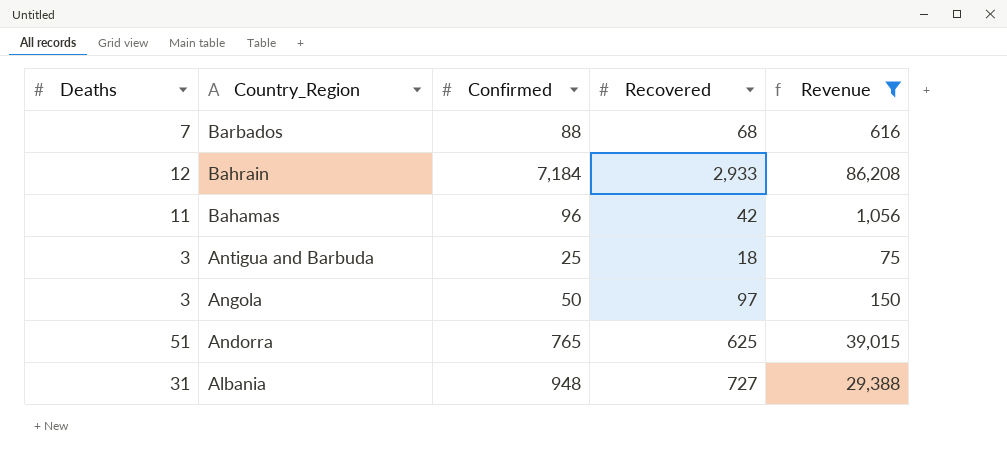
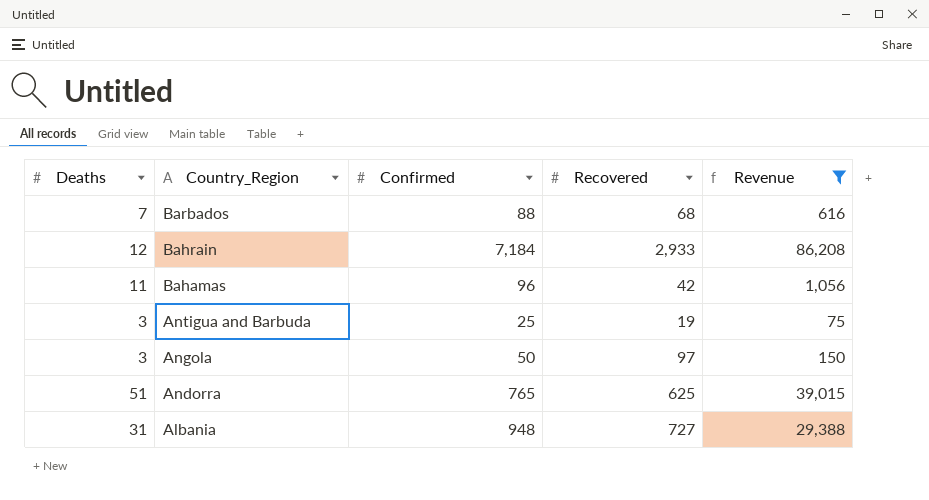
Antigua and Barbuda | Recovered: 18 -> 19

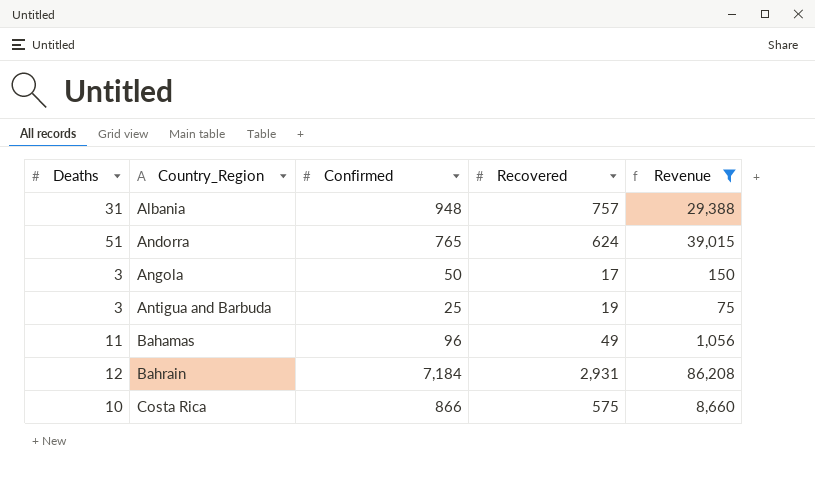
row order: Country_Region descending -> Country_Region ascending
row Barbados: 7 | 88 | 68 | 616 -> none
Albania | Recovered: 727 -> 757
Andorra | Recovered: 625 -> 624
Angola | Recovered: 97 -> 17
Bahamas | Recovered: 42 -> 49
Bahrain | Recovered: 2,933 -> 2,931
row Costa Rica: none -> 10 | 866 | 575 | 8,660

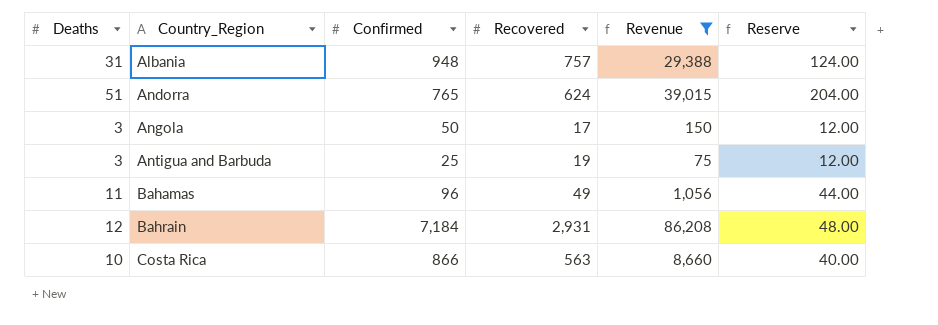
column Reserve | formula: none -> [Deaths] * 4
Costa Rica | Recovered: 575 -> 563

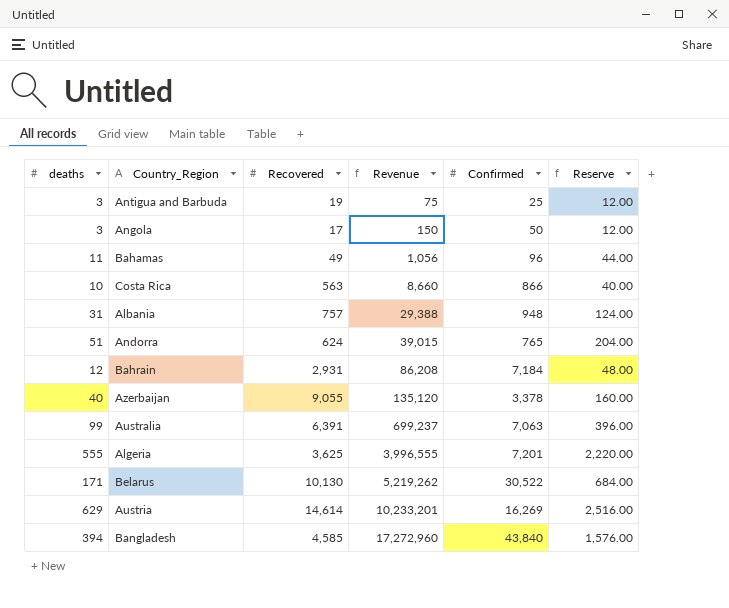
filter: Revenue <= 86,208 -> none
row order: Country_Region ascending -> Revenue ascending
column name: Deaths -> deaths
column Confirmed | position: 3 -> 5

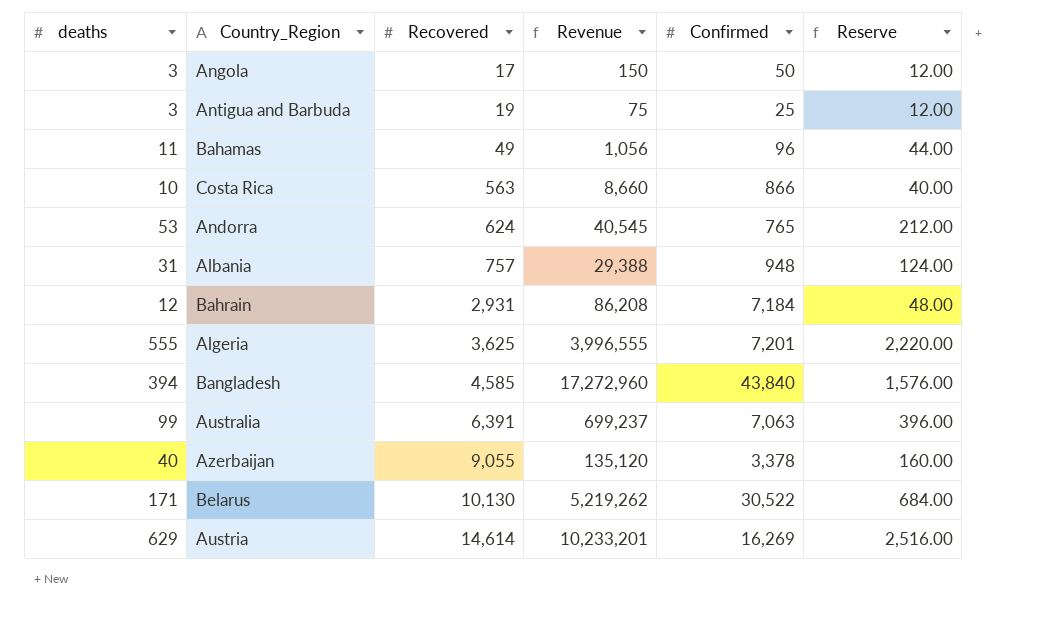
row order: Revenue ascending -> Recovered ascending
Andorra | deaths: 51 -> 53
Andorra | Revenue: 39,015 -> 40,545
Andorra | Reserve: 204.00 -> 212.00

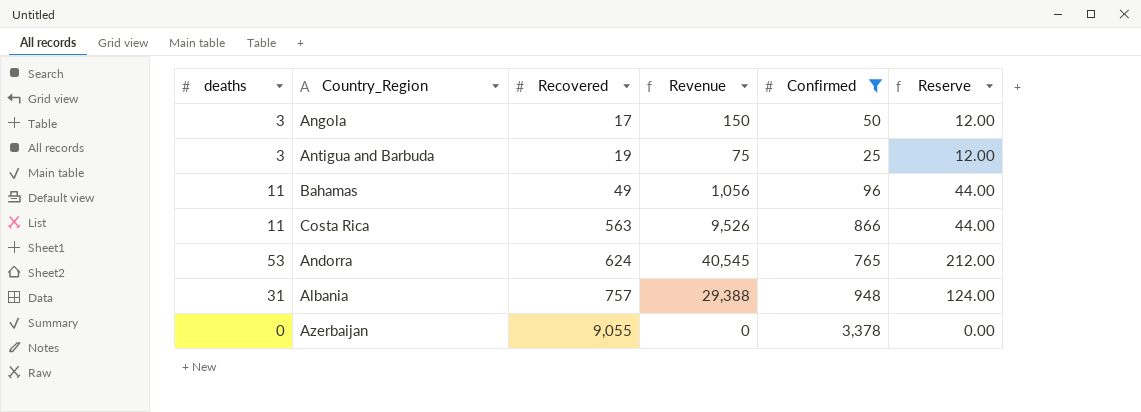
filter: none -> Confirmed <= 3,378
Costa Rica | deaths: 10 -> 11
Costa Rica | Revenue: 8,660 -> 9,526
Costa Rica | Reserve: 40.00 -> 44.00
Azerbaijan | deaths: 40 -> 0
Azerbaijan | Revenue: 135,120 -> 0
Azerbaijan | Reserve: 160.00 -> 0.00

